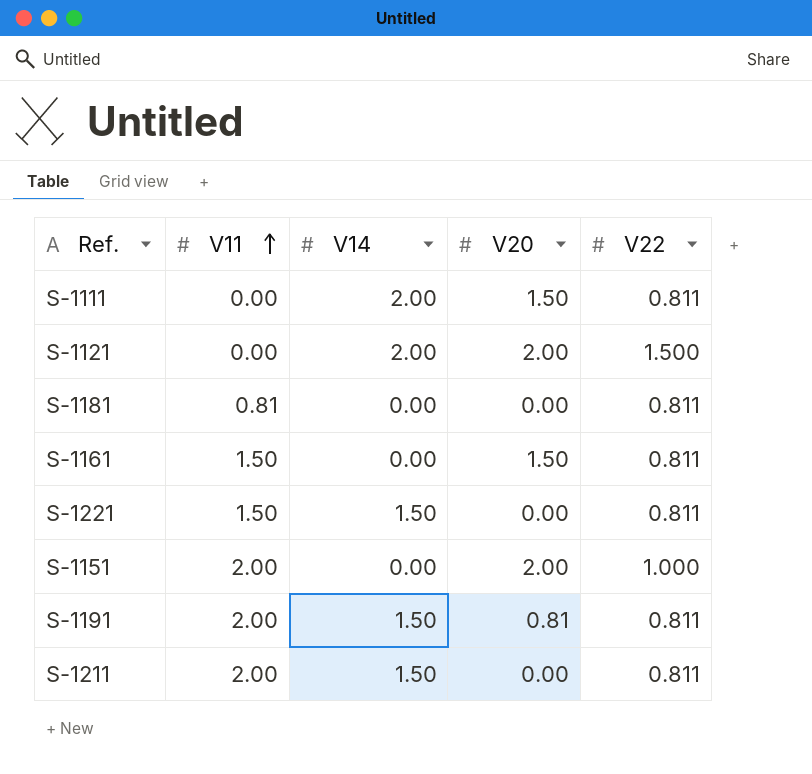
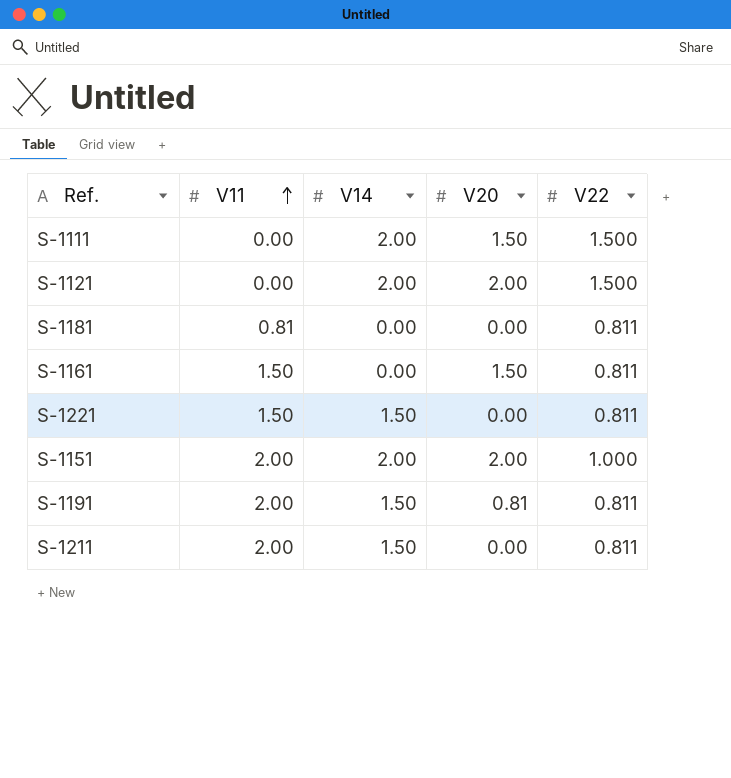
S-1111 | V22: 0.811 -> 1.500
S-1151 | V14: 0.00 -> 2.00

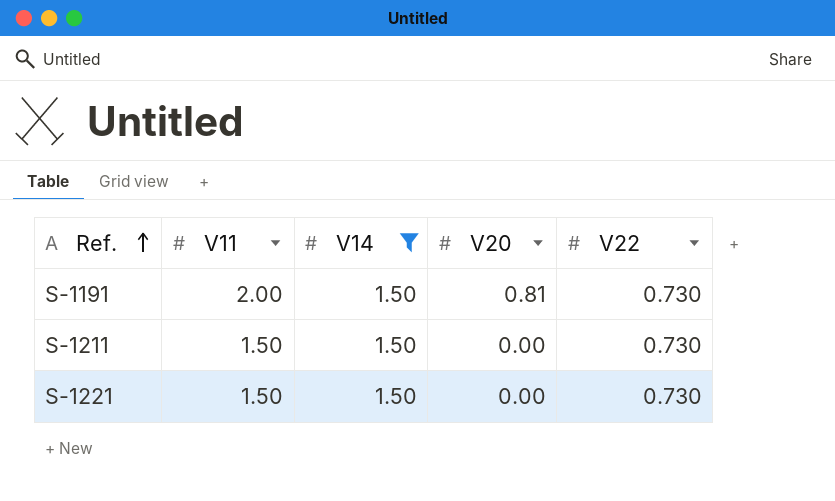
filter: none -> V14 = 1.50
row order: V11 ascending -> Ref. ascending
S-1191 | V22: 0.811 -> 0.730
S-1211 | V11: 2.00 -> 1.50
S-1211 | V22: 0.811 -> 0.730
S-1221 | V22: 0.811 -> 0.730

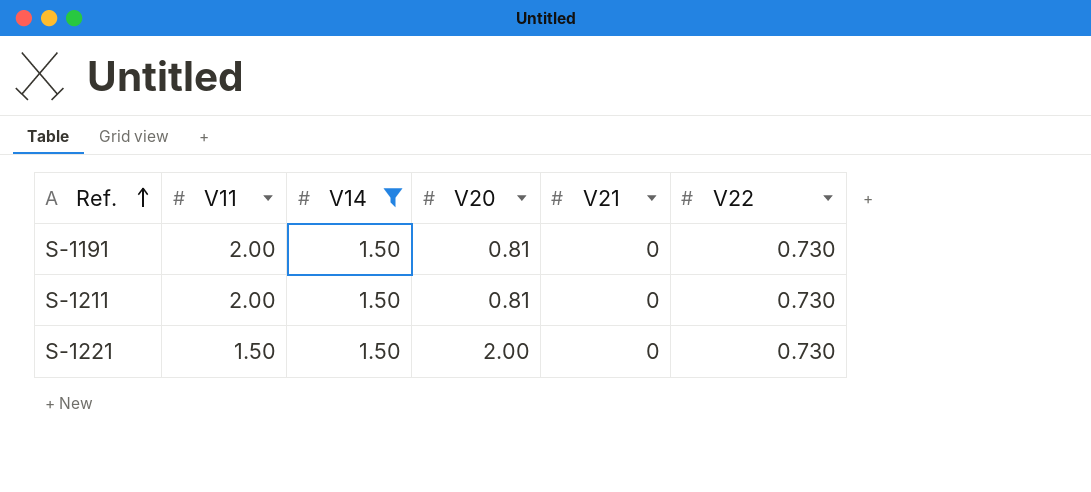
column V21 | position: none -> 5
S-1211 | V11: 1.50 -> 2.00
S-1211 | V20: 0.00 -> 0.81
S-1221 | V20: 0.00 -> 2.00

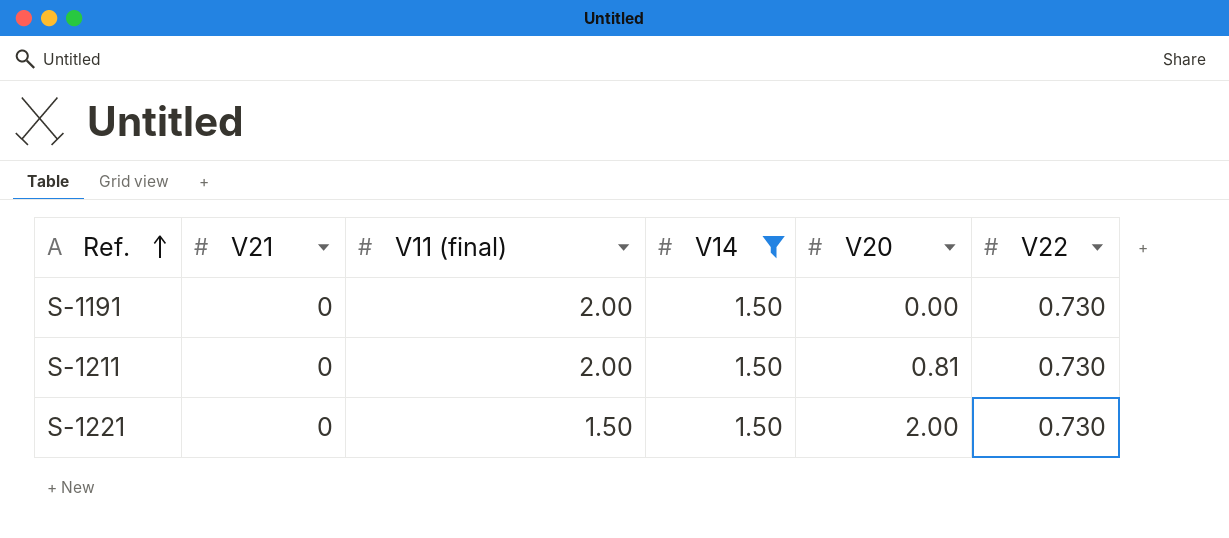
column V21 | position: 5 -> 2
column name: V11 -> V11 (final)
S-1191 | V20: 0.81 -> 0.00

